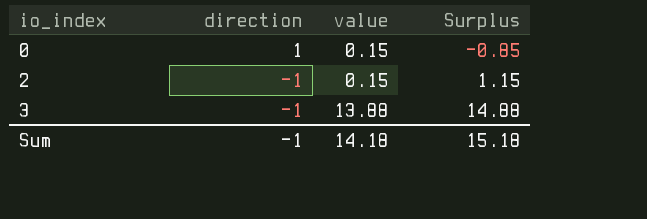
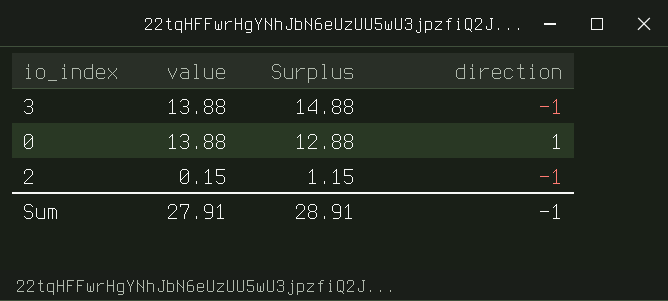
row order: io_index ascending -> value descending
column direction | position: 2 -> 4
0 | value: 0.15 -> 13.88
0 | Surplus: -0.85 -> 12.88
Sum | value: 14.18 -> 27.91
Sum | Surplus: 15.18 -> 28.91

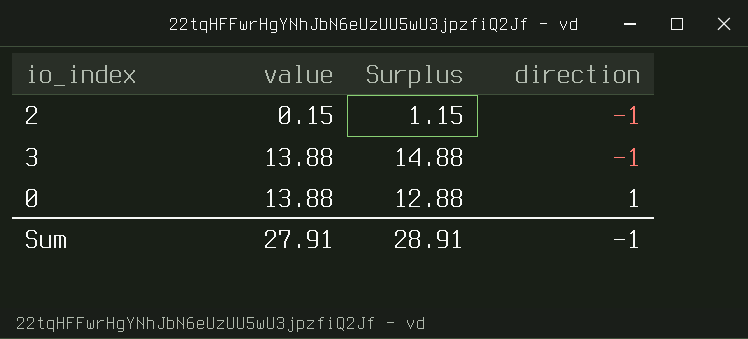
row order: value descending -> value ascending

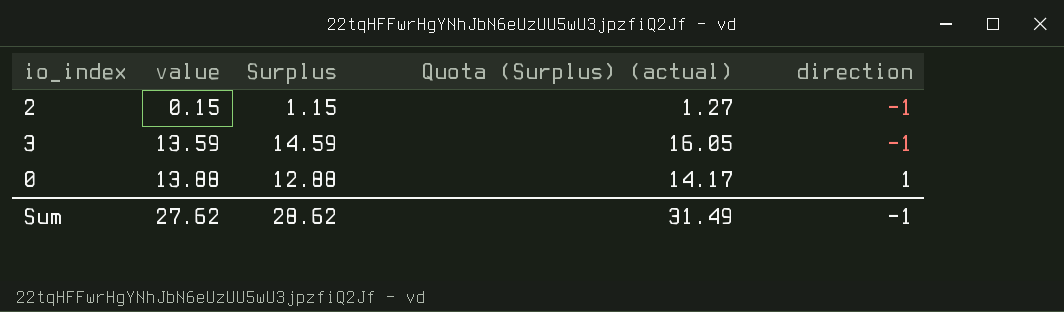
column Quota (Surplus) (actual) | formula: none -> [Surplus] * 1.1
3 | value: 13.88 -> 13.59
3 | Surplus: 14.88 -> 14.59
Sum | value: 27.91 -> 27.62
Sum | Surplus: 28.91 -> 28.62

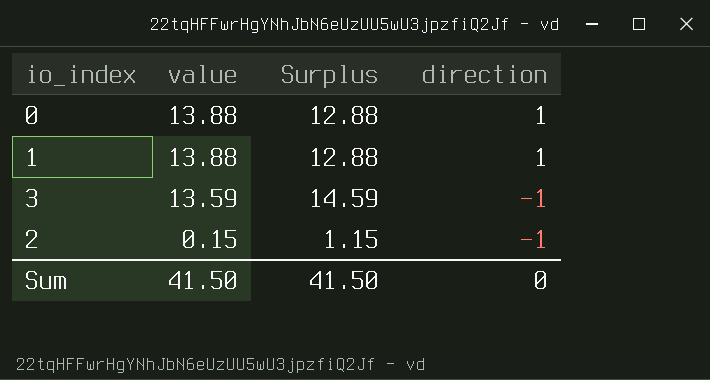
row order: value ascending -> value descending
column Quota (Surplus) (actual) | formula: [Surplus] * 1.1 -> none
row 1: none -> 13.88 | 12.88 | 1
Sum | value: 27.62 -> 41.50
Sum | Surplus: 28.62 -> 41.50
Sum | direction: -1 -> 0

